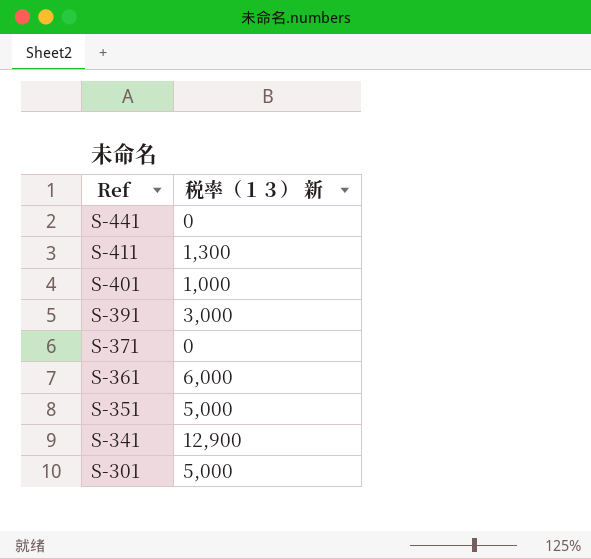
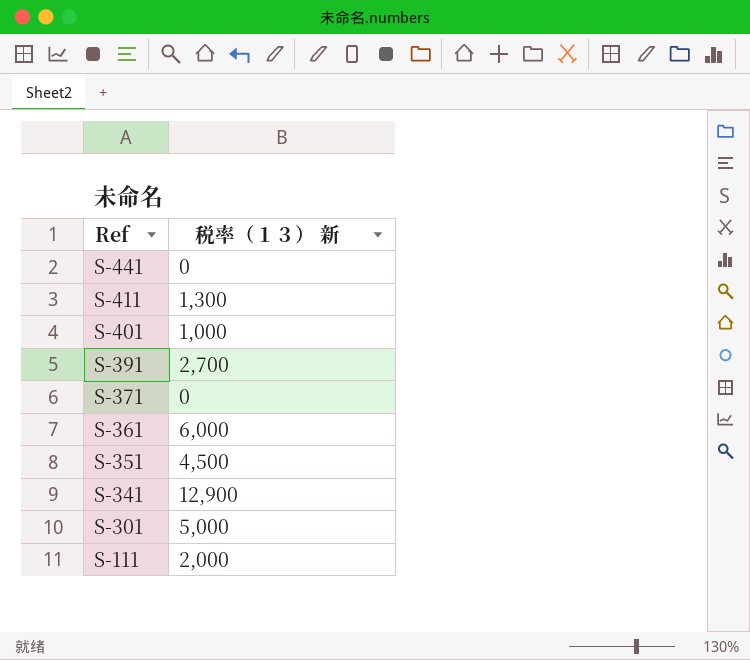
S-391 | 税率（１３） 新: 3,000 -> 2,700
S-351 | 税率（１３） 新: 5,000 -> 4,500
row S-111: none -> 2,000

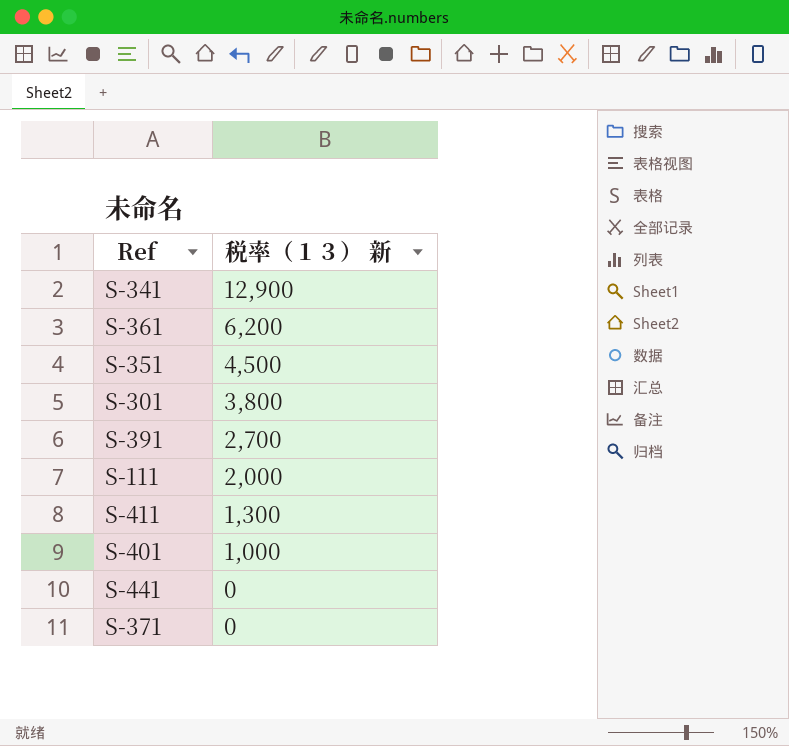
row order: Ref descending -> 税率（１３） 新 descending
S-361 | 税率（１３） 新: 6,000 -> 6,200
S-301 | 税率（１３） 新: 5,000 -> 3,800

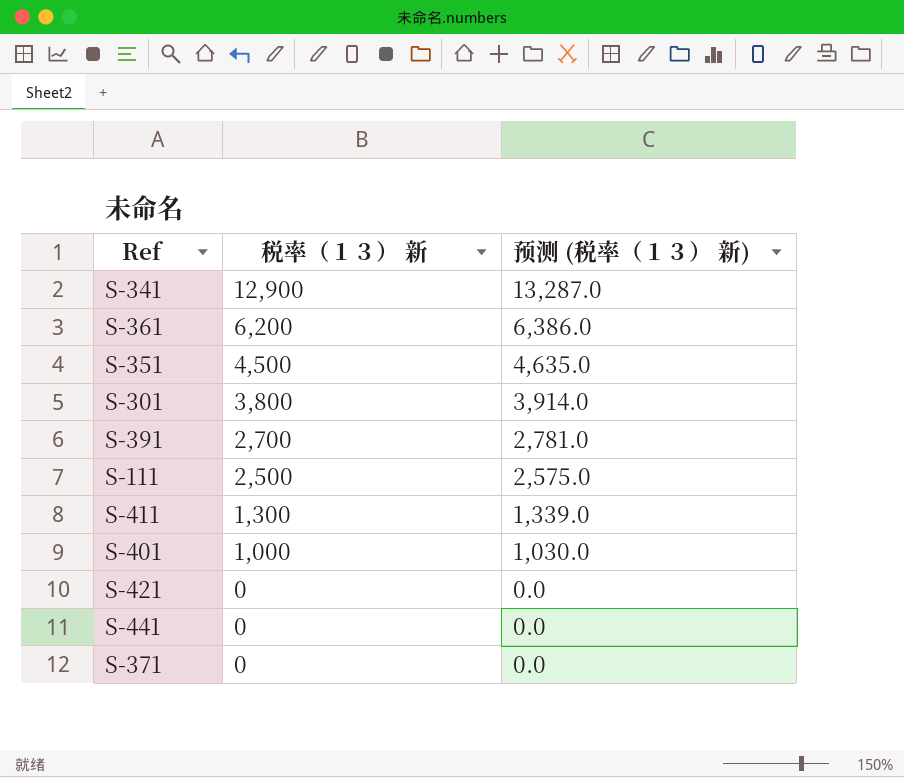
column 预测 (税率（１３） 新) | formula: none -> [税率（１３） 新] * 1.03
S-111 | 税率（１３） 新: 2,000 -> 2,500
row S-421: none -> 0 | 0.0

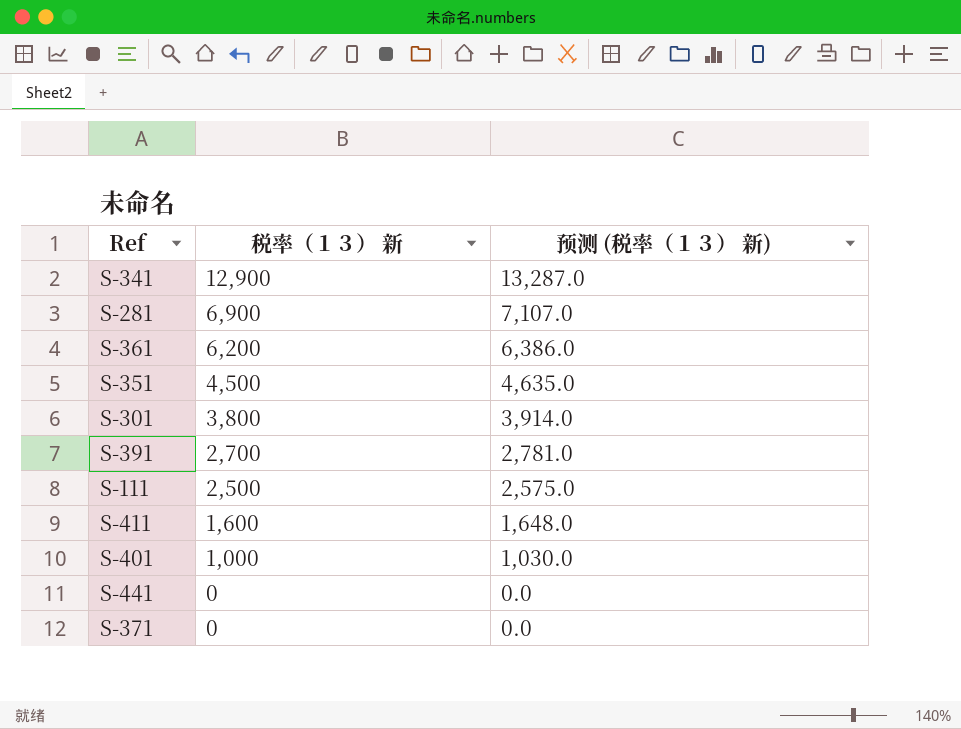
row S-421: 0 | 0.0 -> none
row S-281: none -> 6,900 | 7,107.0
S-411 | 税率（１３） 新: 1,300 -> 1,600
S-411 | 预测 (税率（１３） 新): 1,339.0 -> 1,648.0

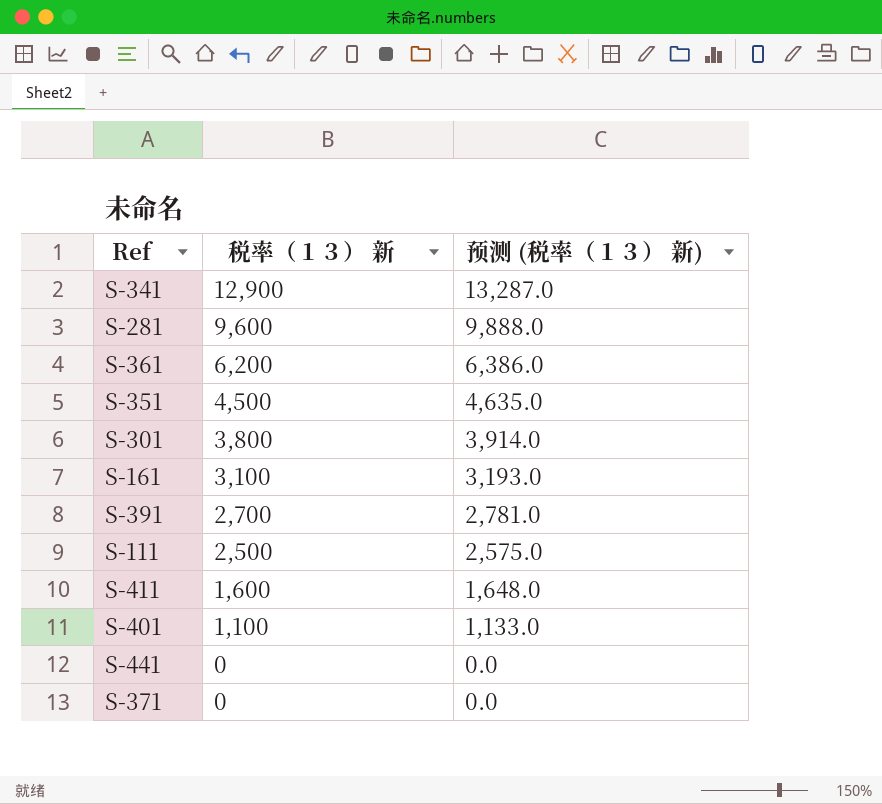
S-281 | 税率（１３） 新: 6,900 -> 9,600
S-281 | 预测 (税率（１３） 新): 7,107.0 -> 9,888.0
row S-161: none -> 3,100 | 3,193.0
S-401 | 税率（１３） 新: 1,000 -> 1,100
S-401 | 预测 (税率（１３） 新): 1,030.0 -> 1,133.0

